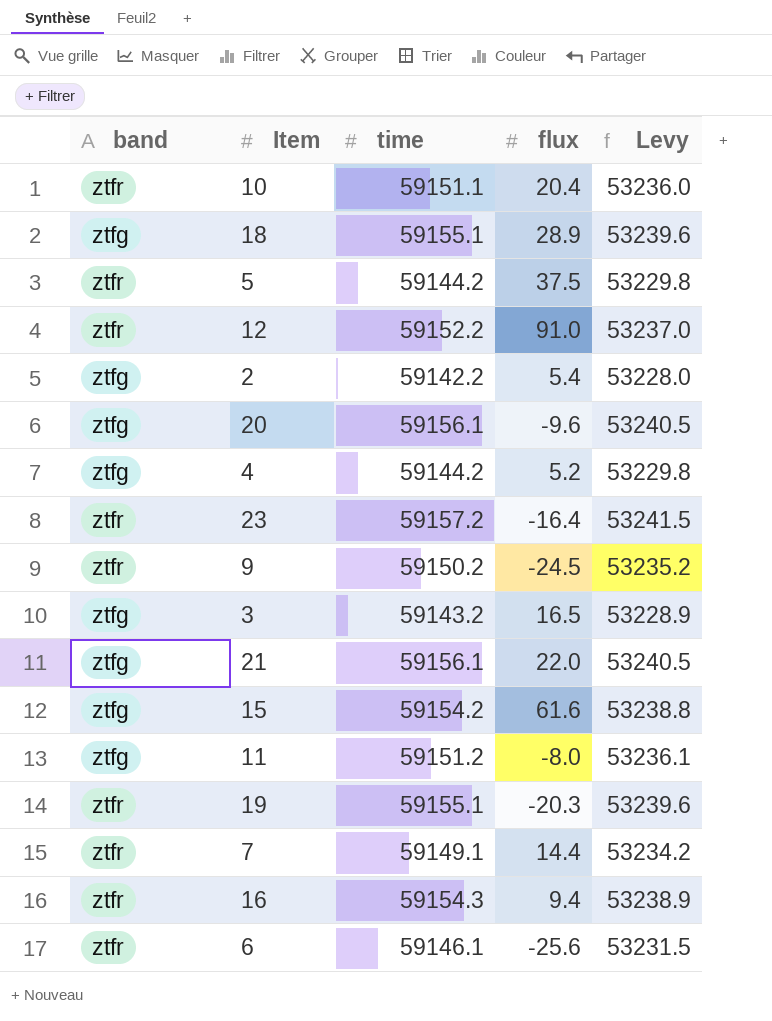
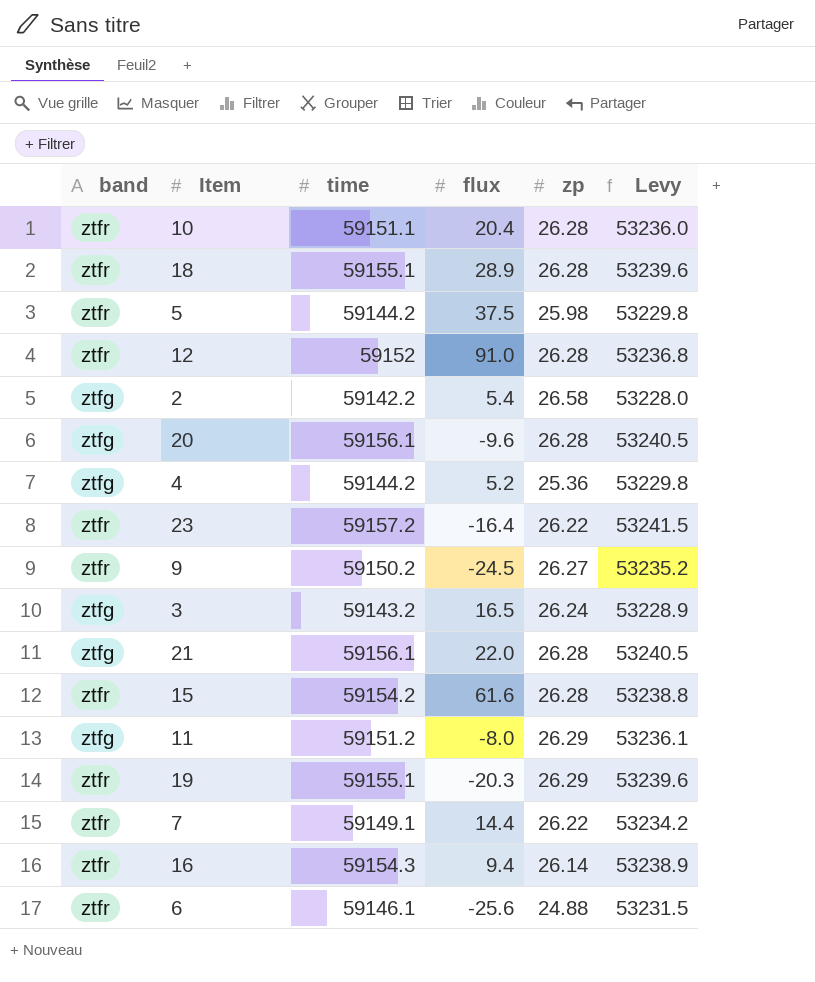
column zp | position: none -> 5
18 | band: ztfg -> ztfr
12 | time: 59152.2 -> 59152
12 | Levy: 53237.0 -> 53236.8
15 | band: ztfg -> ztfr

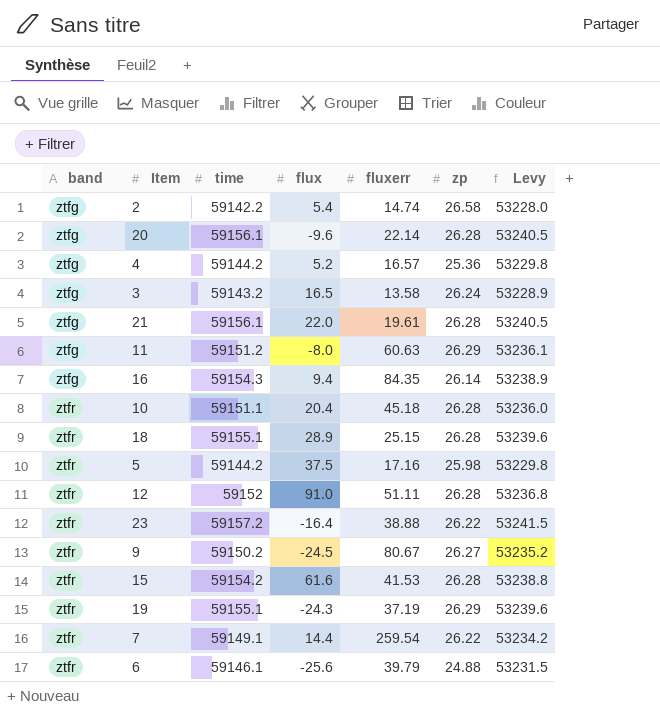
row order: none -> band ascending
column fluxerr | position: none -> 5
16 | band: ztfr -> ztfg
19 | flux: -20.3 -> -24.3

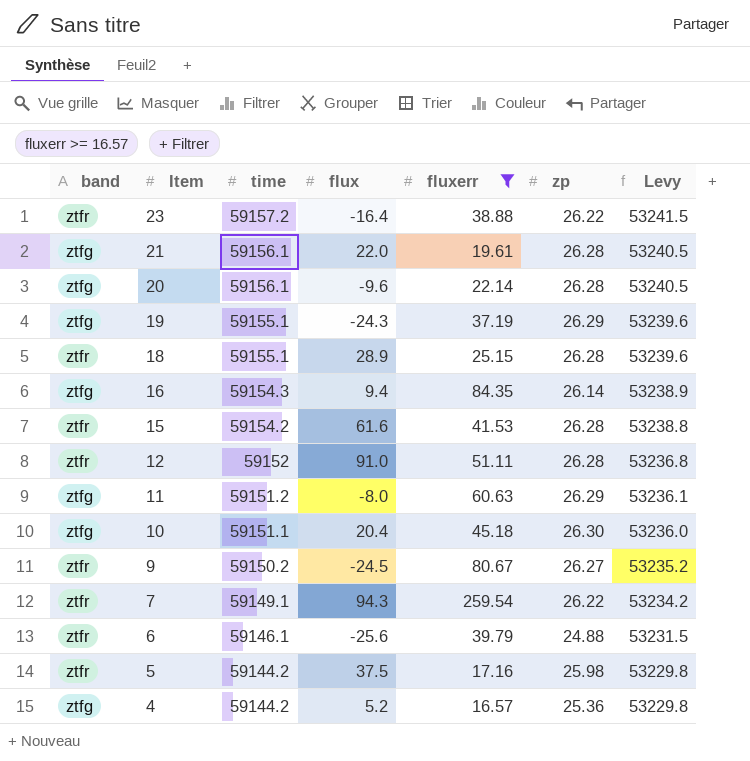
filter: none -> fluxerr >= 16.57
row order: band ascending -> Item descending
19 | band: ztfr -> ztfg
10 | band: ztfr -> ztfg
10 | zp: 26.28 -> 26.30
7 | flux: 14.4 -> 94.3

